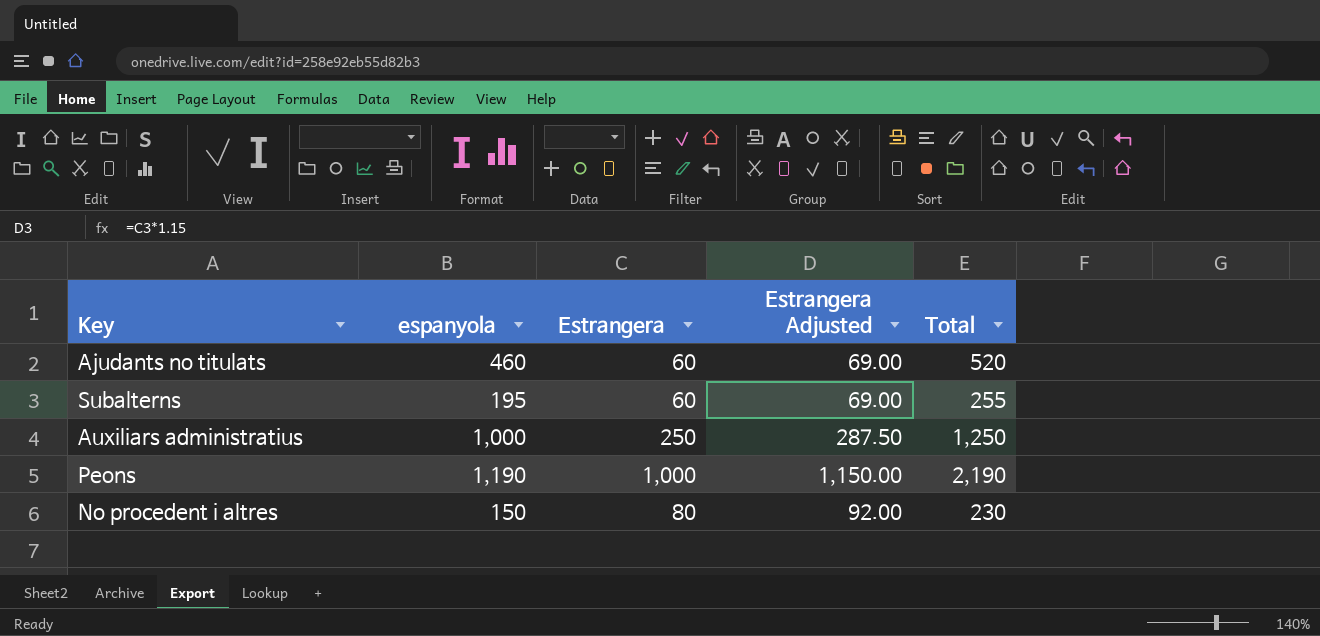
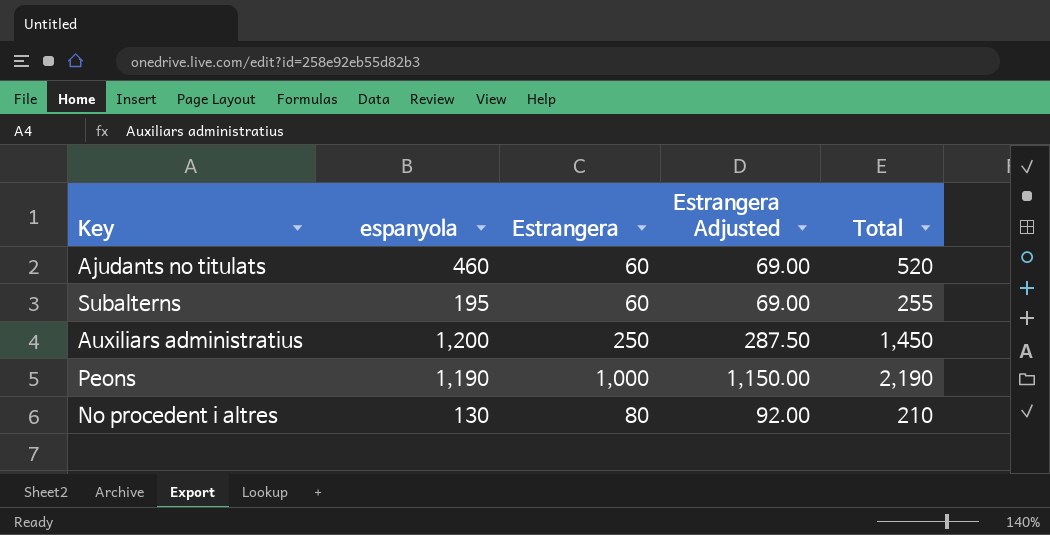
Auxiliars administratius | espanyola: 1,000 -> 1,200
Auxiliars administratius | Total: 1,250 -> 1,450
No procedent i altres | espanyola: 150 -> 130
No procedent i altres | Total: 230 -> 210

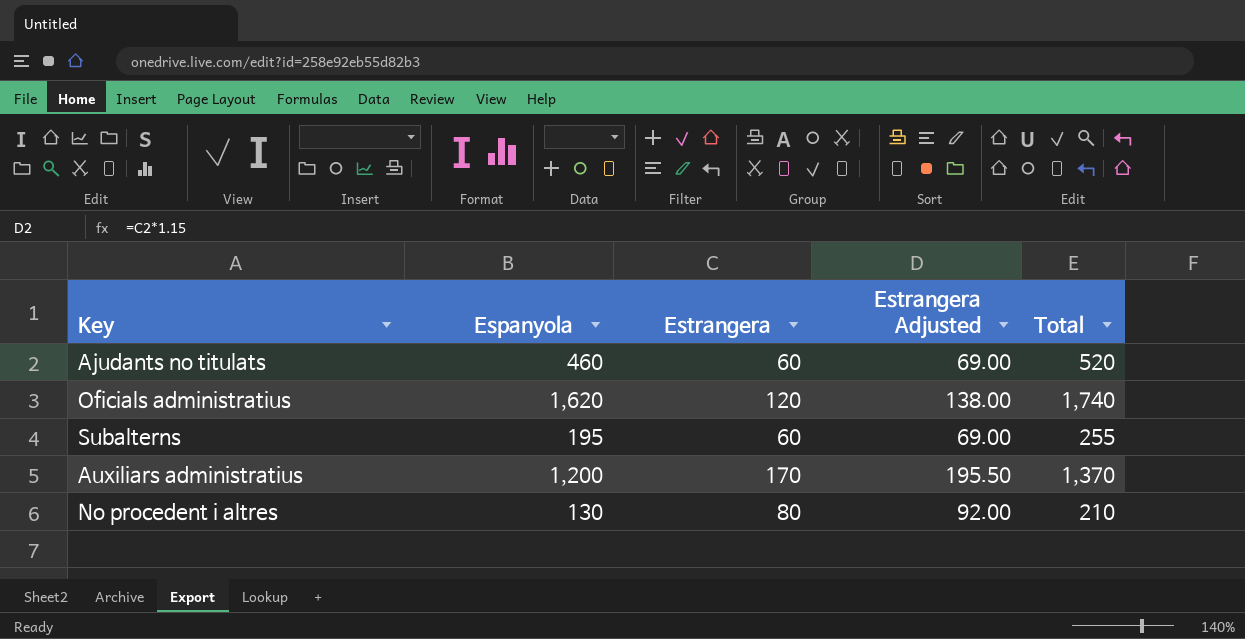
column name: espanyola -> Espanyola
row Peons: 1,190 | 1,000 | 1,150.00 | 2,190 -> none
row Oficials administratius: none -> 1,620 | 120 | 138.00 | 1,740
Auxiliars administratius | Estrangera: 250 -> 170
Auxiliars administratius | Estrangera Adjusted: 287.50 -> 195.50
Auxiliars administratius | Total: 1,450 -> 1,370

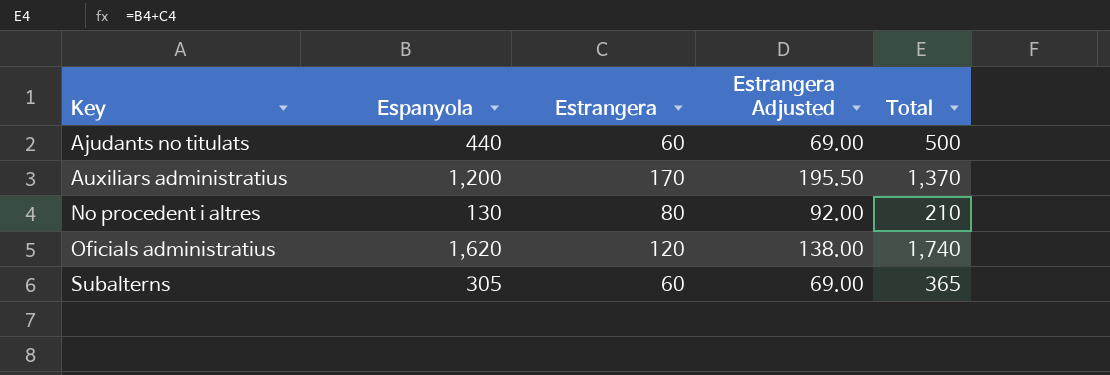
row order: none -> Key ascending
Ajudants no titulats | Espanyola: 460 -> 440
Ajudants no titulats | Total: 520 -> 500
Subalterns | Espanyola: 195 -> 305
Subalterns | Total: 255 -> 365

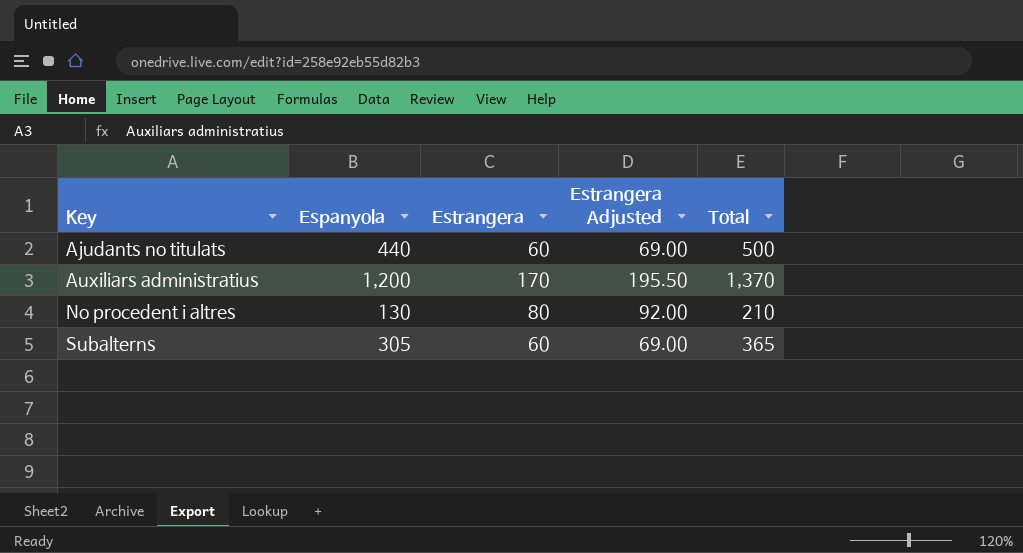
row Oficials administratius: 1,620 | 120 | 138.00 | 1,740 -> none

